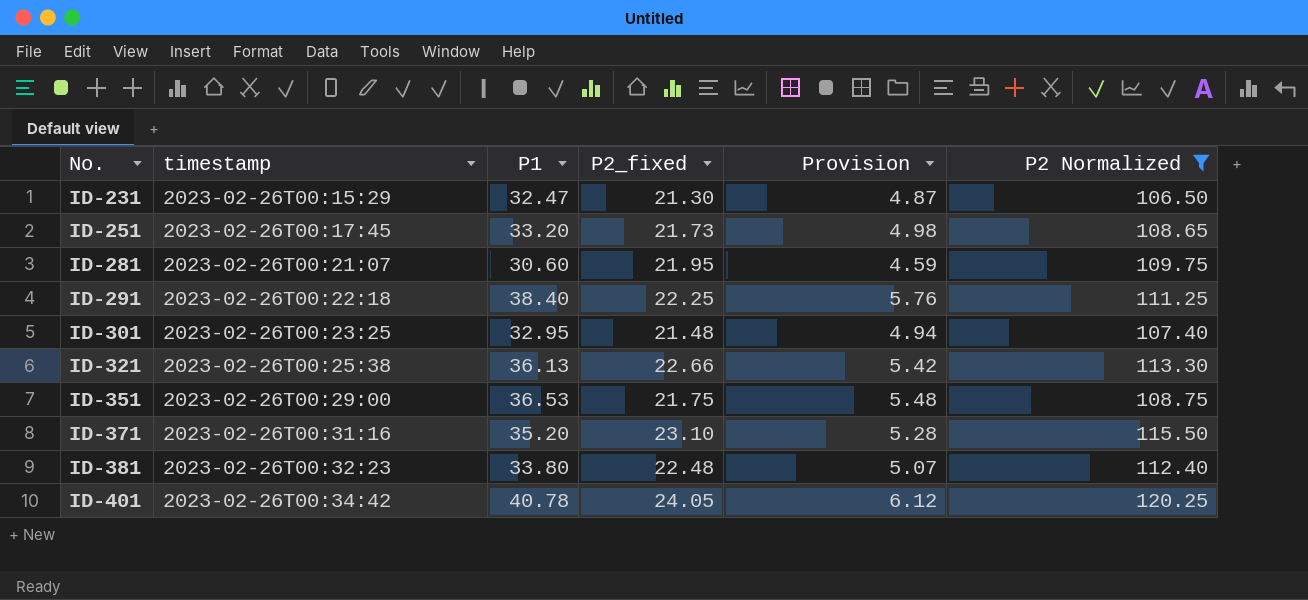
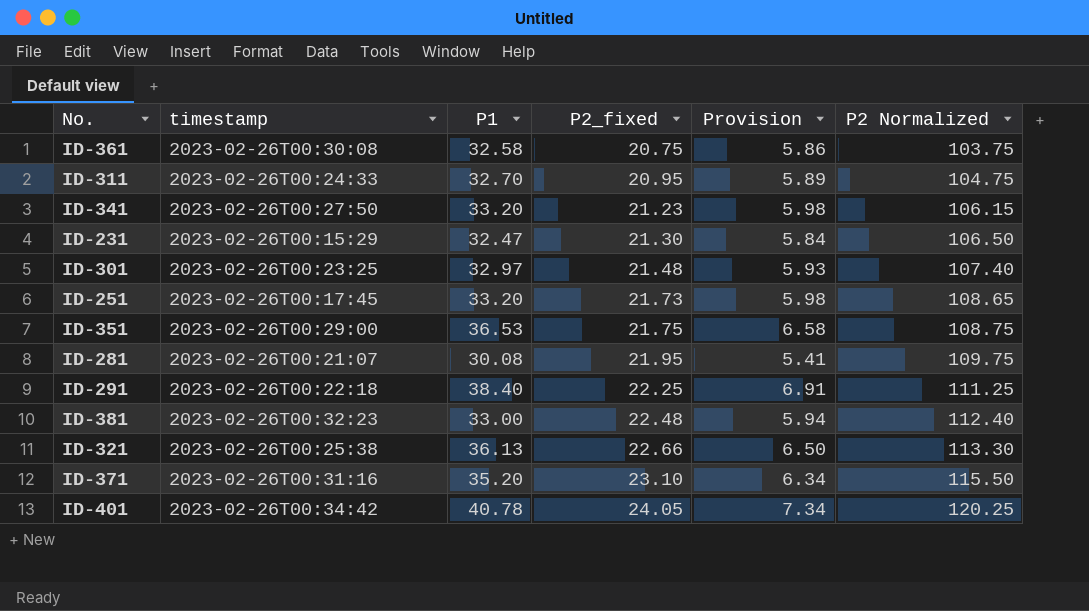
filter: P2 Normalized >= 106.50 -> none
row order: No. ascending -> P2_fixed ascending
column Provision | formula: [P1] * 0.15 -> [P1] * 0.18
ID-301 | P1: 32.95 -> 32.97
ID-281 | P1: 30.60 -> 30.08
ID-381 | P1: 33.80 -> 33.00

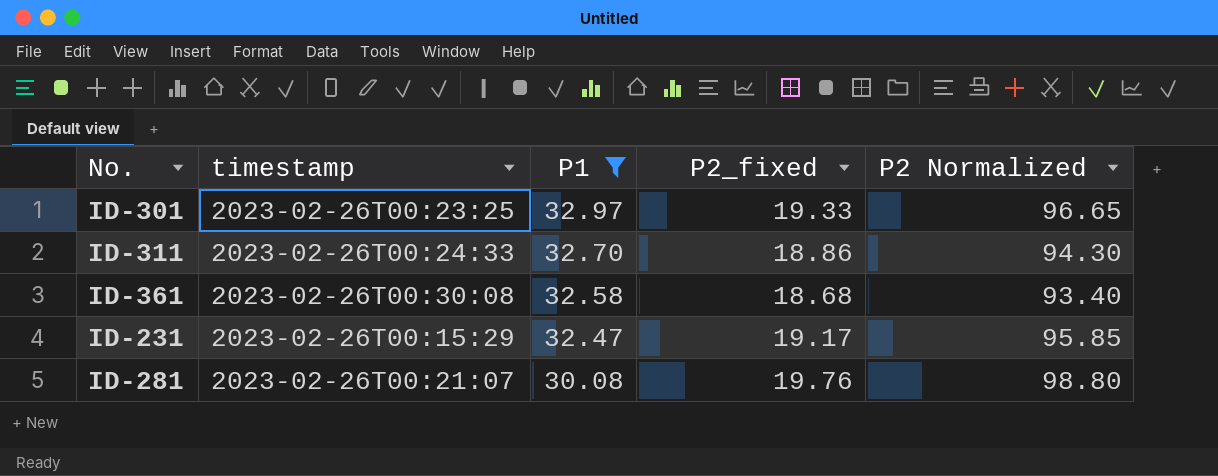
filter: none -> P1 <= 32.97
row order: P2_fixed ascending -> P1 descending
column Provision | formula: [P1] * 0.18 -> none
ID-301 | P2_fixed: 21.48 -> 19.33
ID-301 | P2 Normalized: 107.40 -> 96.65
ID-311 | P2_fixed: 20.95 -> 18.86
ID-311 | P2 Normalized: 104.75 -> 94.30
ID-361 | P2_fixed: 20.75 -> 18.68
ID-361 | P2 Normalized: 103.75 -> 93.40
ID-231 | P2_fixed: 21.30 -> 19.17
ID-231 | P2 Normalized: 106.50 -> 95.85
ID-281 | P2_fixed: 21.95 -> 19.76
ID-281 | P2 Normalized: 109.75 -> 98.80

